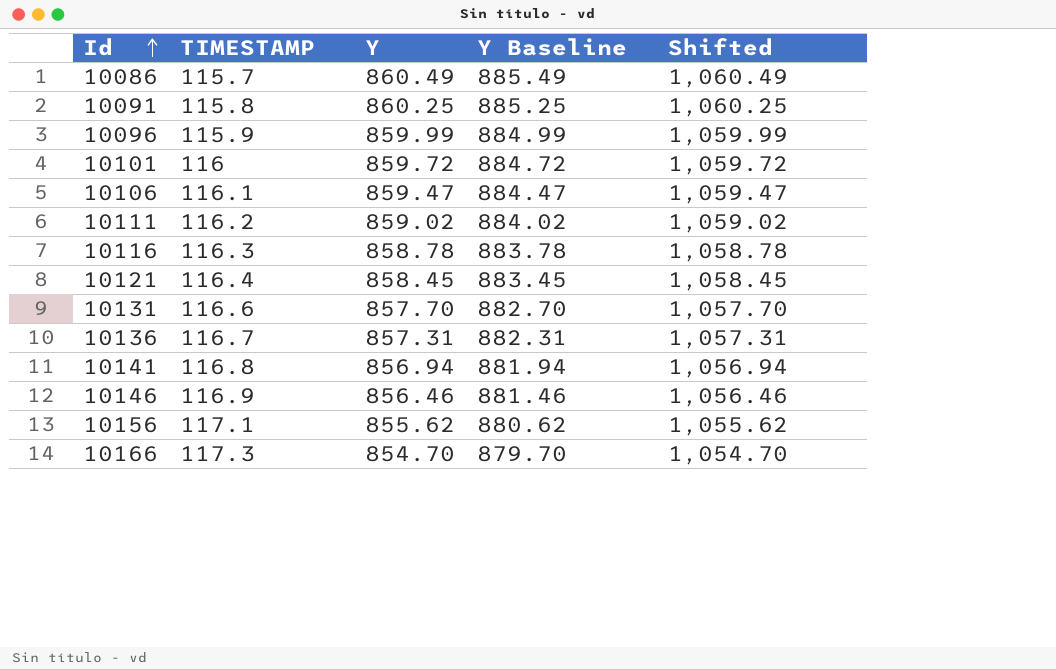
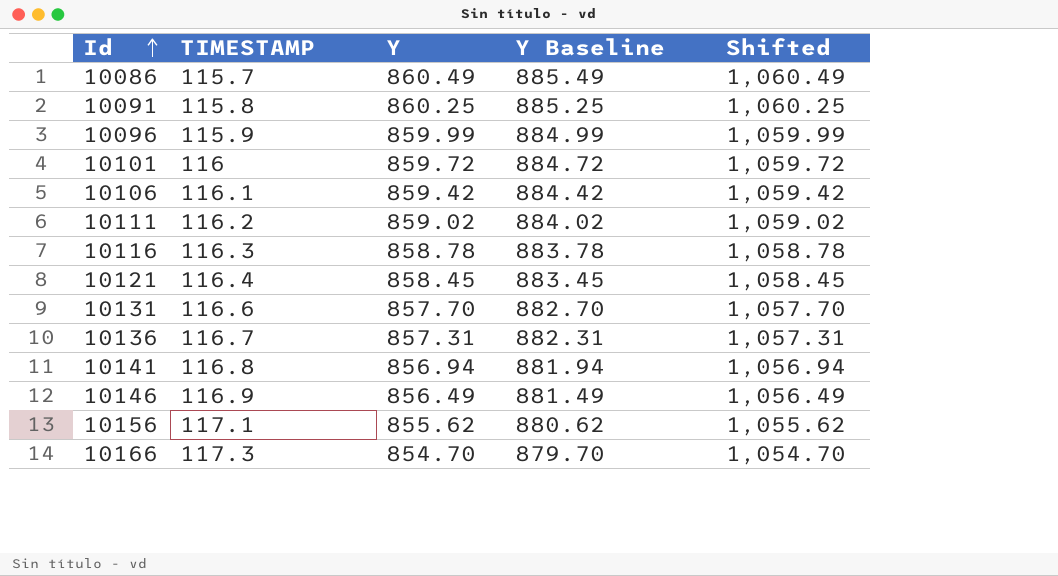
10106 | Y: 859.47 -> 859.42
10106 | Y Baseline: 884.47 -> 884.42
10106 | Shifted: 1,059.47 -> 1,059.42
10146 | Y: 856.46 -> 856.49
10146 | Y Baseline: 881.46 -> 881.49
10146 | Shifted: 1,056.46 -> 1,056.49

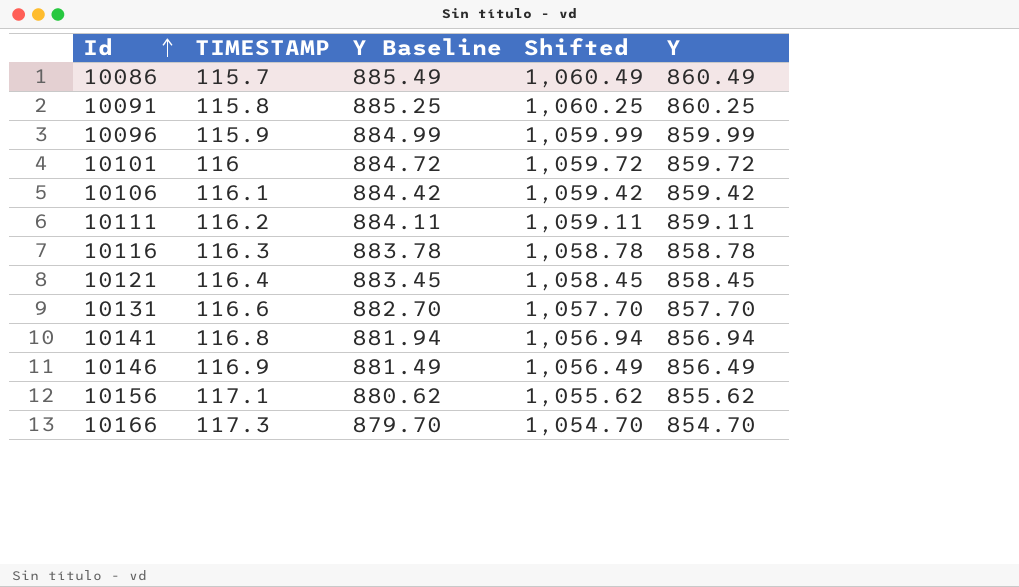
column Y | position: 3 -> 5
row 10136: 116.7 | 857.31 | 882.31 | 1,057.31 -> none
10111 | Y Baseline: 884.02 -> 884.11
10111 | Shifted: 1,059.02 -> 1,059.11
10111 | Y: 859.02 -> 859.11

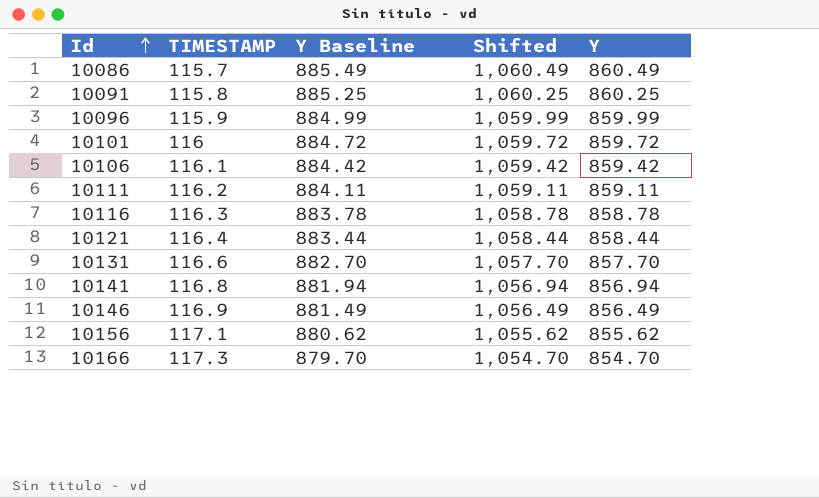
10121 | Y Baseline: 883.45 -> 883.44
10121 | Shifted: 1,058.45 -> 1,058.44
10121 | Y: 858.45 -> 858.44

